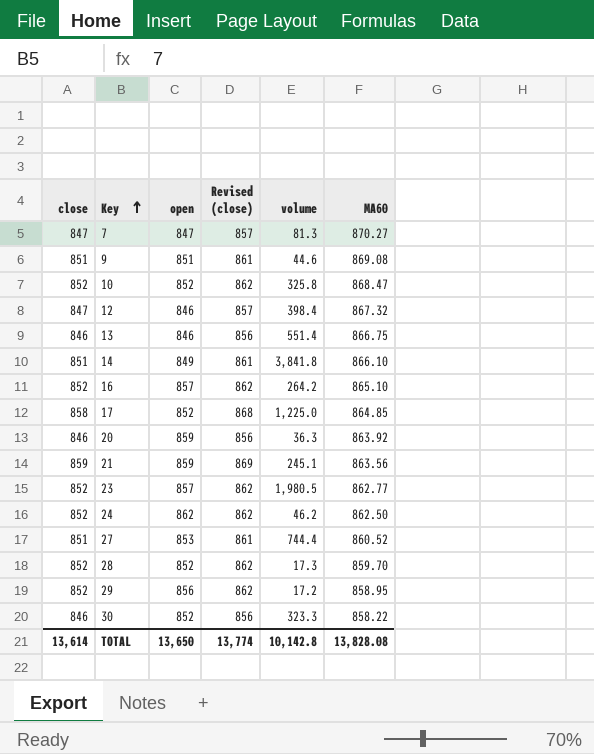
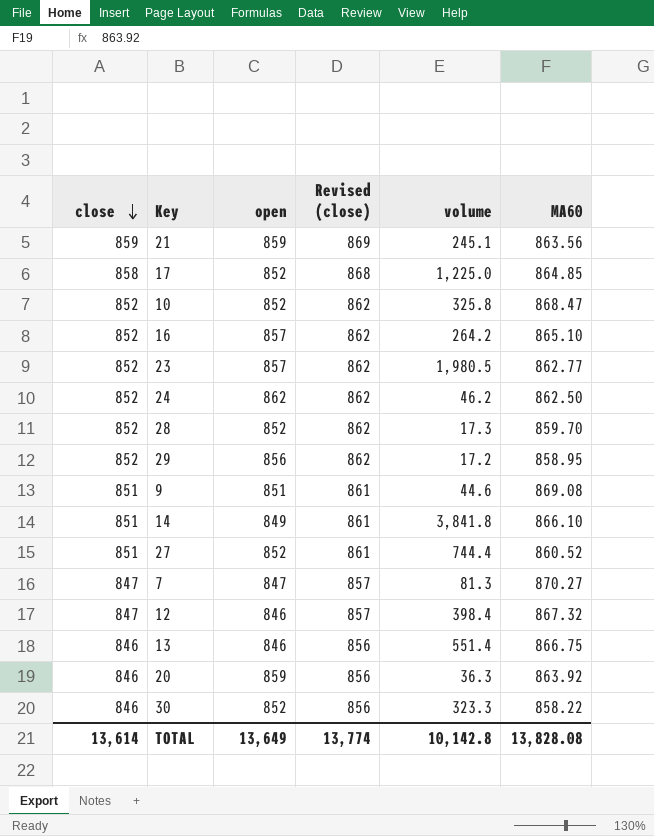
row order: Key ascending -> close descending
27 | open: 853 -> 852
TOTAL | open: 13,650 -> 13,649

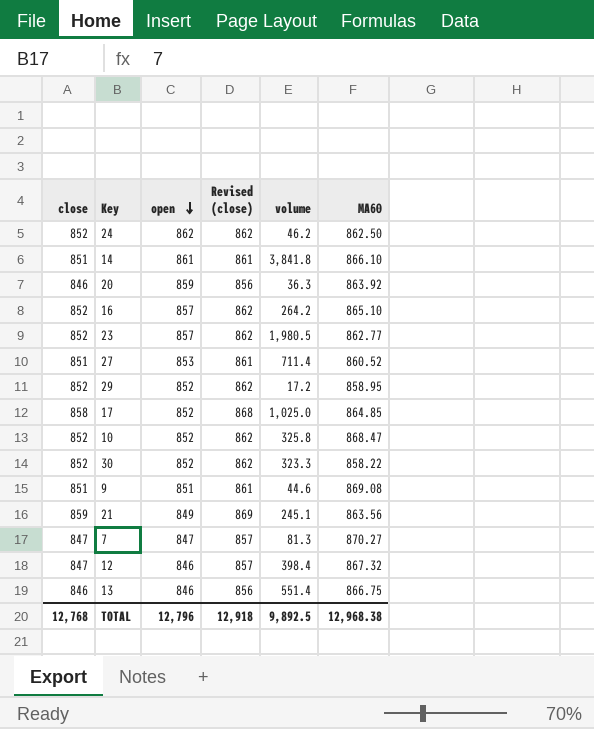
row order: close descending -> open descending
row 28: 852 | 852 | 862 | 17.3 | 859.70 -> none
14 | open: 849 -> 861
27 | open: 852 -> 853
27 | volume: 744.4 -> 711.4
29 | open: 856 -> 852
17 | volume: 1,225.0 -> 1,025.0
30 | close: 846 -> 852
30 | Revised (close): 856 -> 862
21 | open: 859 -> 849
TOTAL | close: 13,614 -> 12,768
TOTAL | open: 13,649 -> 12,796
TOTAL | Revised (close): 13,774 -> 12,918
TOTAL | volume: 10,142.8 -> 9,892.5
TOTAL | MA60: 13,828.08 -> 12,968.38

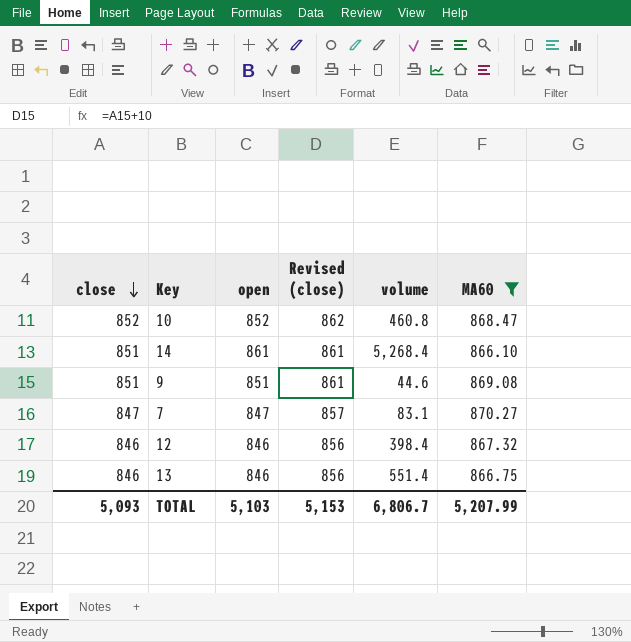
filter: none -> MA60 >= 866.10
row order: open descending -> close descending
10 | volume: 325.8 -> 460.8
14 | volume: 3,841.8 -> 5,268.4
7 | volume: 81.3 -> 83.1
12 | close: 847 -> 846
12 | Revised (close): 857 -> 856
TOTAL | close: 12,768 -> 5,093
TOTAL | open: 12,796 -> 5,103
TOTAL | Revised (close): 12,918 -> 5,153
TOTAL | volume: 9,892.5 -> 6,806.7
TOTAL | MA60: 12,968.38 -> 5,207.99

